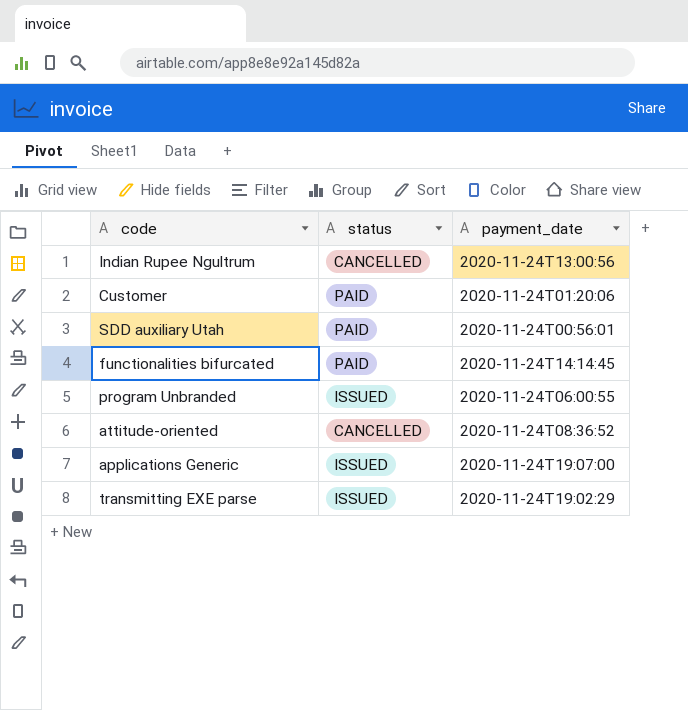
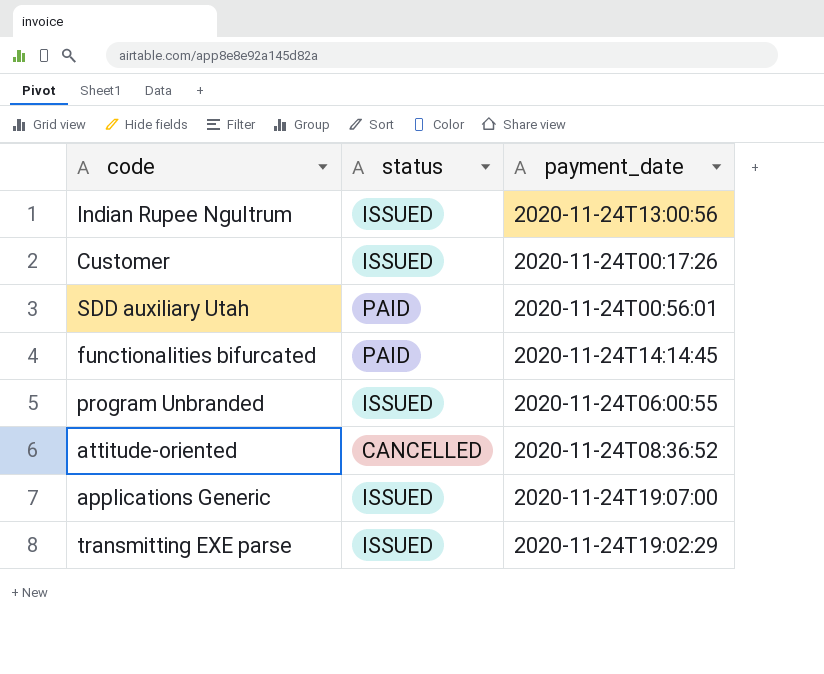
Indian Rupee Ngultrum | status: CANCELLED -> ISSUED
Customer | status: PAID -> ISSUED
Customer | payment_date: 2020-11-24T01:20:06 -> 2020-11-24T00:17:26

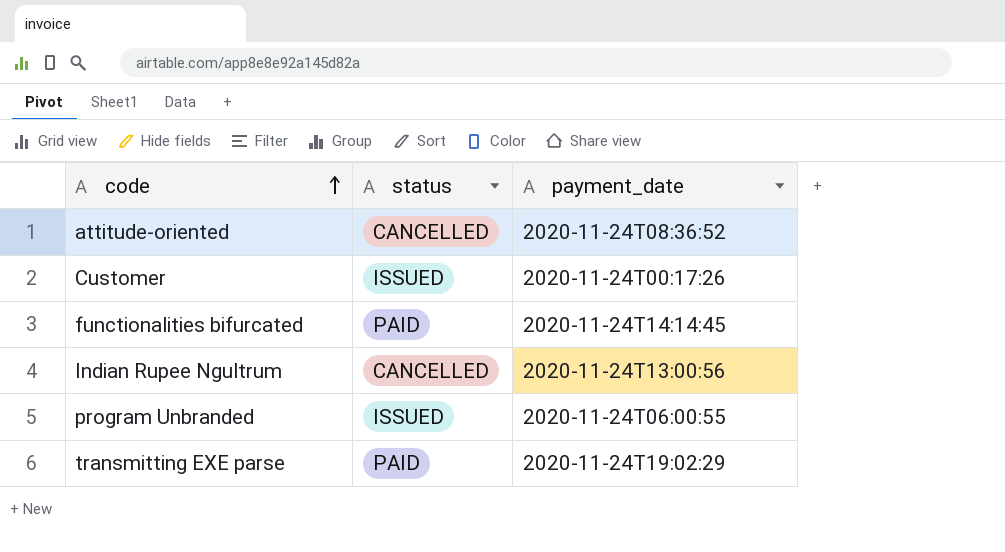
row order: none -> code ascending
row SDD auxiliary Utah: PAID | 2020-11-24T00:56:01 -> none
row applications Generic: ISSUED | 2020-11-24T19:07:00 -> none
Indian Rupee Ngultrum | status: ISSUED -> CANCELLED
transmitting EXE parse | status: ISSUED -> PAID

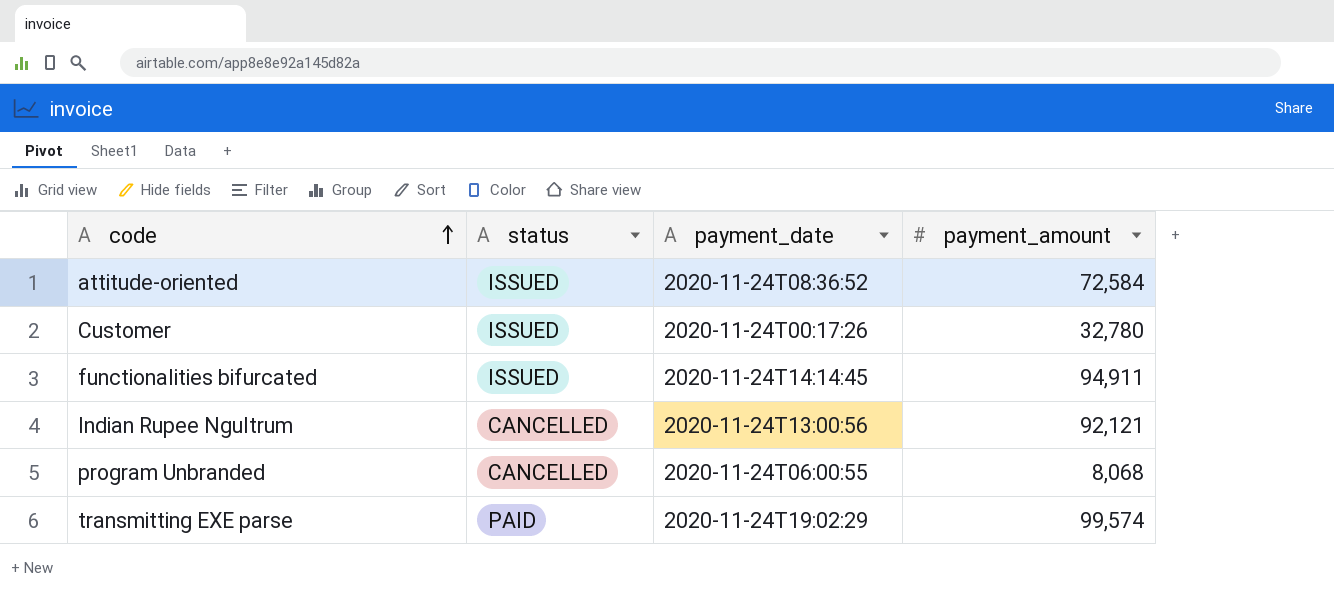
column payment_amount | position: none -> 4
attitude-oriented | status: CANCELLED -> ISSUED
functionalities bifurcated | status: PAID -> ISSUED
program Unbranded | status: ISSUED -> CANCELLED

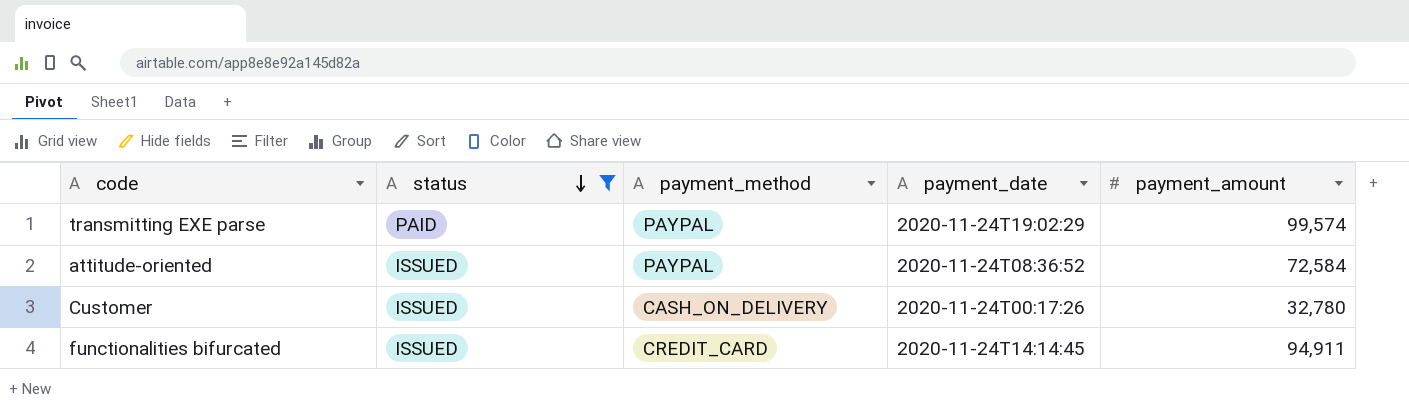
filter: none -> status != CANCELLED
row order: code ascending -> status descending
column payment_method | position: none -> 3

